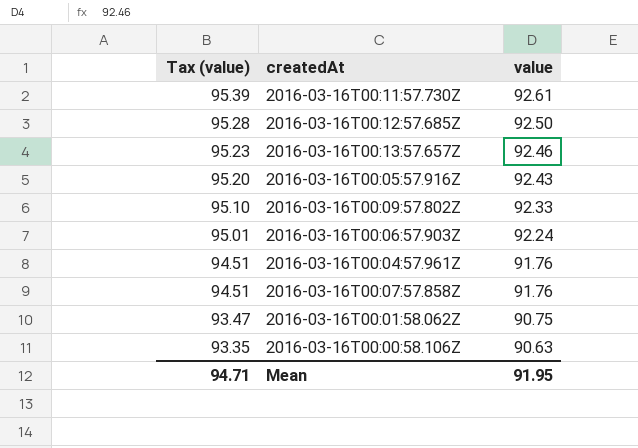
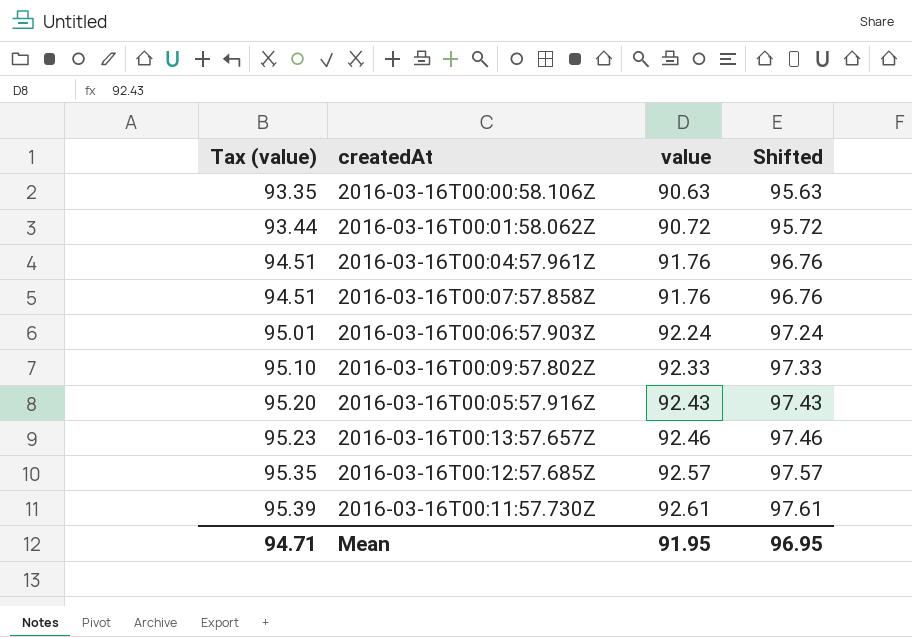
row order: Tax (value) descending -> Tax (value) ascending
column Shifted | formula: none -> [value] + 5
2016-03-16T00:01:58.062Z | Tax (value): 93.47 -> 93.44
2016-03-16T00:01:58.062Z | value: 90.75 -> 90.72
2016-03-16T00:12:57.685Z | Tax (value): 95.28 -> 95.35
2016-03-16T00:12:57.685Z | value: 92.50 -> 92.57

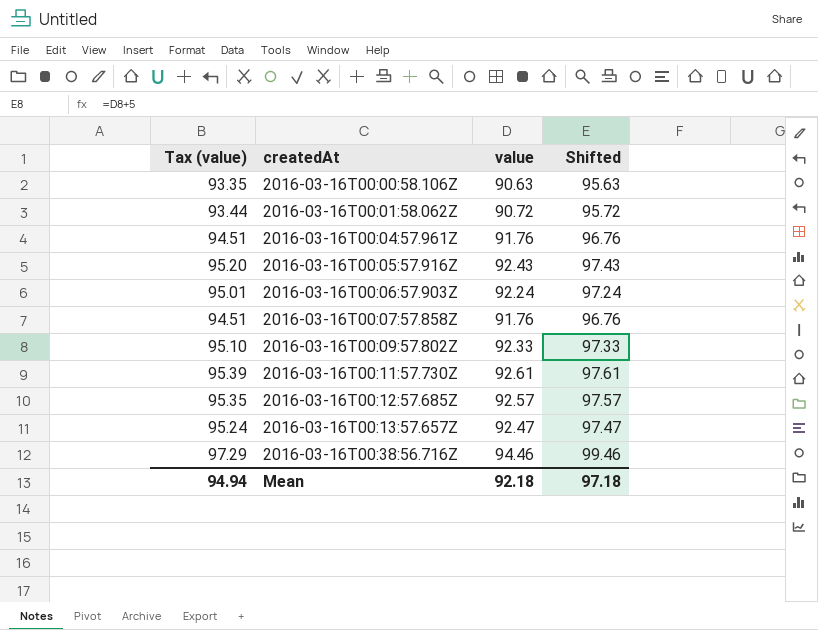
row order: Tax (value) ascending -> createdAt ascending
2016-03-16T00:13:57.657Z | Tax (value): 95.23 -> 95.24
2016-03-16T00:13:57.657Z | value: 92.46 -> 92.47
2016-03-16T00:13:57.657Z | Shifted: 97.46 -> 97.47
row 2016-03-16T00:38:56.716Z: none -> 97.29 | 94.46 | 99.46
Mean | Tax (value): 94.71 -> 94.94
Mean | value: 91.95 -> 92.18
Mean | Shifted: 96.95 -> 97.18

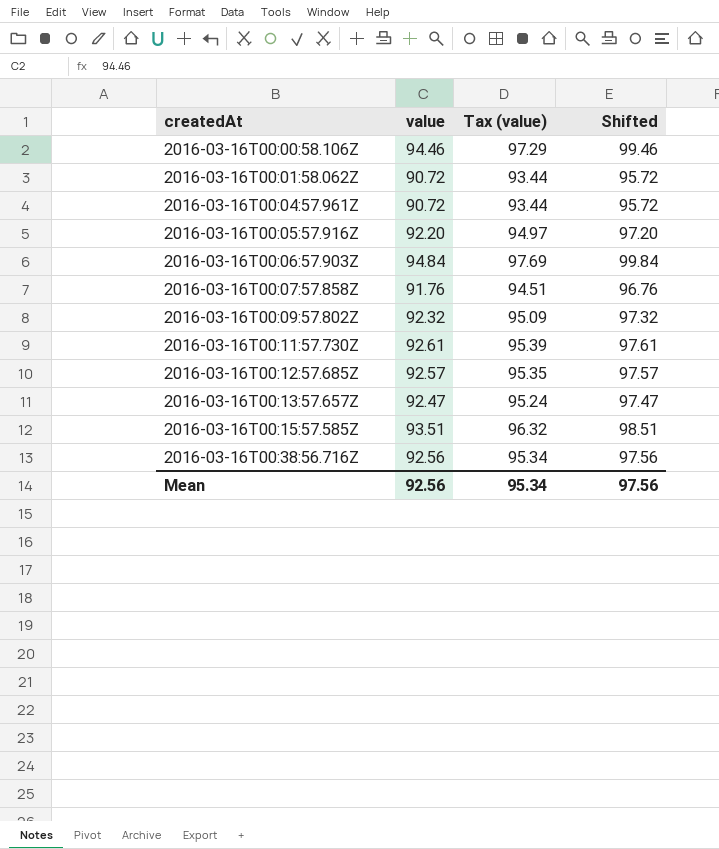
column Tax (value) | position: 1 -> 3
2016-03-16T00:00:58.106Z | value: 90.63 -> 94.46
2016-03-16T00:00:58.106Z | Tax (value): 93.35 -> 97.29
2016-03-16T00:00:58.106Z | Shifted: 95.63 -> 99.46
2016-03-16T00:04:57.961Z | value: 91.76 -> 90.72
2016-03-16T00:04:57.961Z | Tax (value): 94.51 -> 93.44
2016-03-16T00:04:57.961Z | Shifted: 96.76 -> 95.72
2016-03-16T00:05:57.916Z | value: 92.43 -> 92.20
2016-03-16T00:05:57.916Z | Tax (value): 95.20 -> 94.97
2016-03-16T00:05:57.916Z | Shifted: 97.43 -> 97.20
2016-03-16T00:06:57.903Z | value: 92.24 -> 94.84
2016-03-16T00:06:57.903Z | Tax (value): 95.01 -> 97.69
2016-03-16T00:06:57.903Z | Shifted: 97.24 -> 99.84
2016-03-16T00:09:57.802Z | value: 92.33 -> 92.32
2016-03-16T00:09:57.802Z | Tax (value): 95.10 -> 95.09
2016-03-16T00:09:57.802Z | Shifted: 97.33 -> 97.32
row 2016-03-16T00:15:57.585Z: none -> 93.51 | 96.32 | 98.51
2016-03-16T00:38:56.716Z | value: 94.46 -> 92.56
2016-03-16T00:38:56.716Z | Tax (value): 97.29 -> 95.34
2016-03-16T00:38:56.716Z | Shifted: 99.46 -> 97.56
Mean | value: 92.18 -> 92.56
Mean | Tax (value): 94.94 -> 95.34
Mean | Shifted: 97.18 -> 97.56

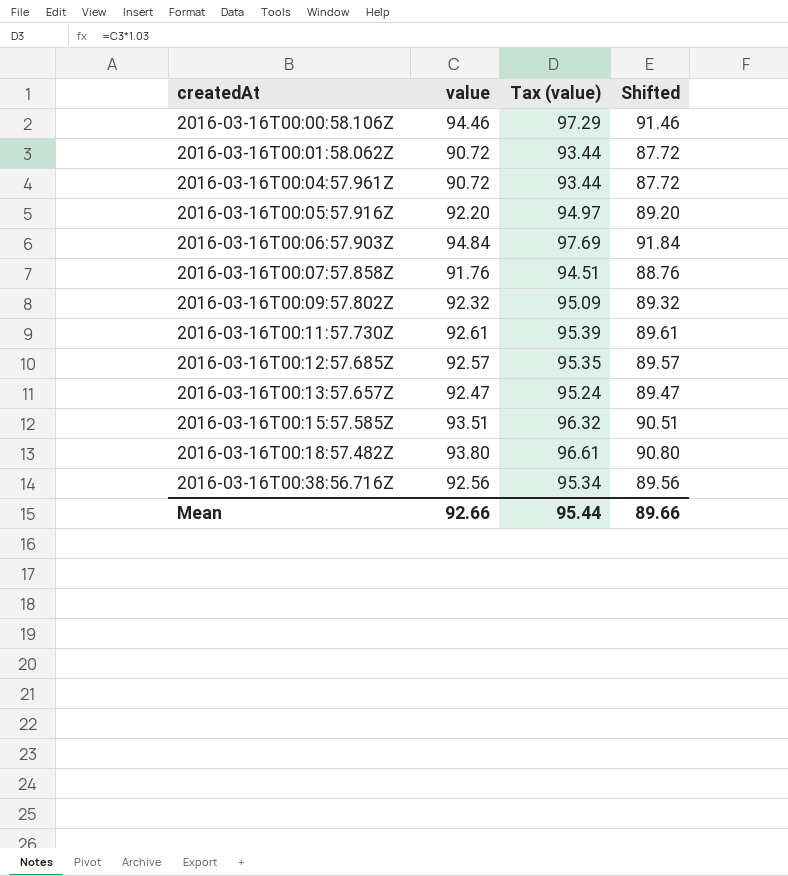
column Shifted | formula: [value] + 5 -> [value] - 3
row 2016-03-16T00:18:57.482Z: none -> 93.80 | 96.61 | 90.80
Mean | value: 92.56 -> 92.66
Mean | Tax (value): 95.34 -> 95.44
Mean | Shifted: 97.56 -> 89.66

